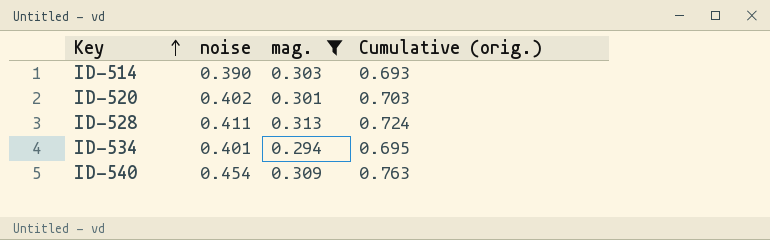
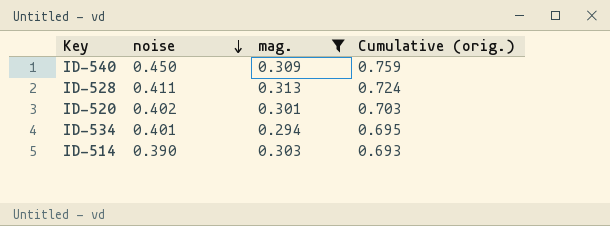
row order: Key ascending -> noise descending
ID-540 | noise: 0.454 -> 0.450
ID-540 | Cumulative (orig.): 0.763 -> 0.759

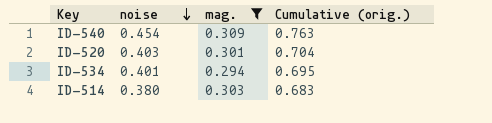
row ID-528: 0.411 | 0.313 | 0.724 -> none
ID-540 | noise: 0.450 -> 0.454
ID-540 | Cumulative (orig.): 0.759 -> 0.763
ID-520 | noise: 0.402 -> 0.403
ID-520 | Cumulative (orig.): 0.703 -> 0.704
ID-514 | noise: 0.390 -> 0.380
ID-514 | Cumulative (orig.): 0.693 -> 0.683

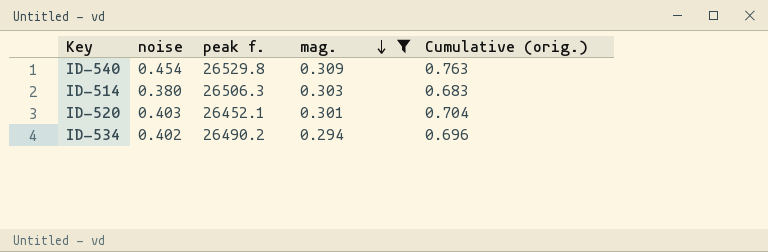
row order: noise descending -> mag. descending
column peak f. | position: none -> 3
ID-534 | noise: 0.401 -> 0.402
ID-534 | Cumulative (orig.): 0.695 -> 0.696

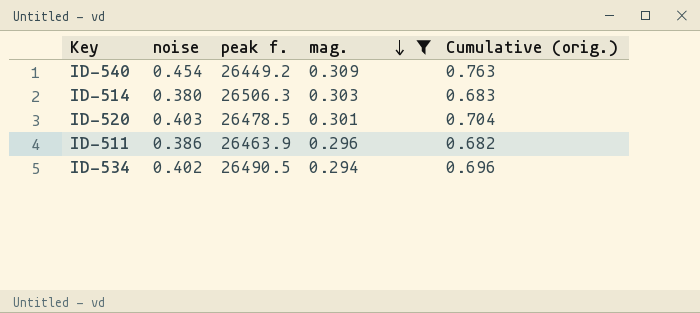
ID-540 | peak f.: 26529.8 -> 26449.2
ID-520 | peak f.: 26452.1 -> 26478.5
row ID-511: none -> 0.386 | 26463.9 | 0.296 | 0.682
ID-534 | peak f.: 26490.2 -> 26490.5

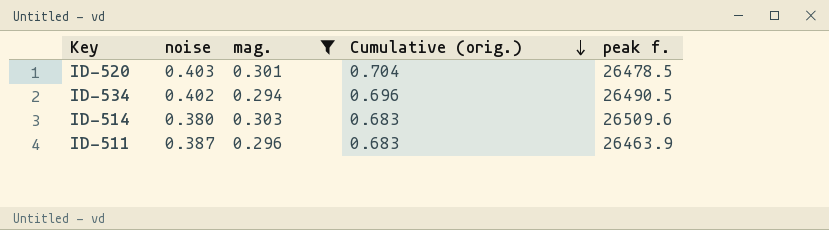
row order: mag. descending -> Cumulative (orig.) descending
column peak f. | position: 3 -> 5
row ID-540: 0.454 | 26449.2 | 0.309 | 0.763 -> none
ID-514 | peak f.: 26506.3 -> 26509.6
ID-511 | noise: 0.386 -> 0.387
ID-511 | Cumulative (orig.): 0.682 -> 0.683

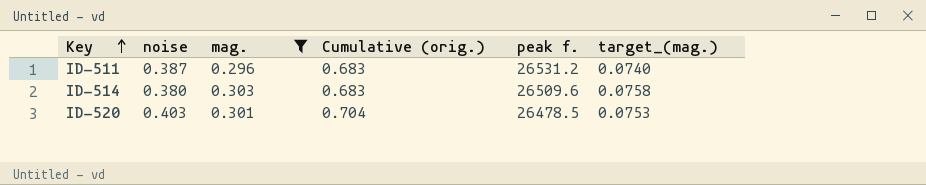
row order: Cumulative (orig.) descending -> Key ascending
column target_(mag.) | formula: none -> [mag.] * 0.25
row ID-534: 0.402 | 0.294 | 0.696 | 26490.5 -> none
ID-511 | peak f.: 26463.9 -> 26531.2

